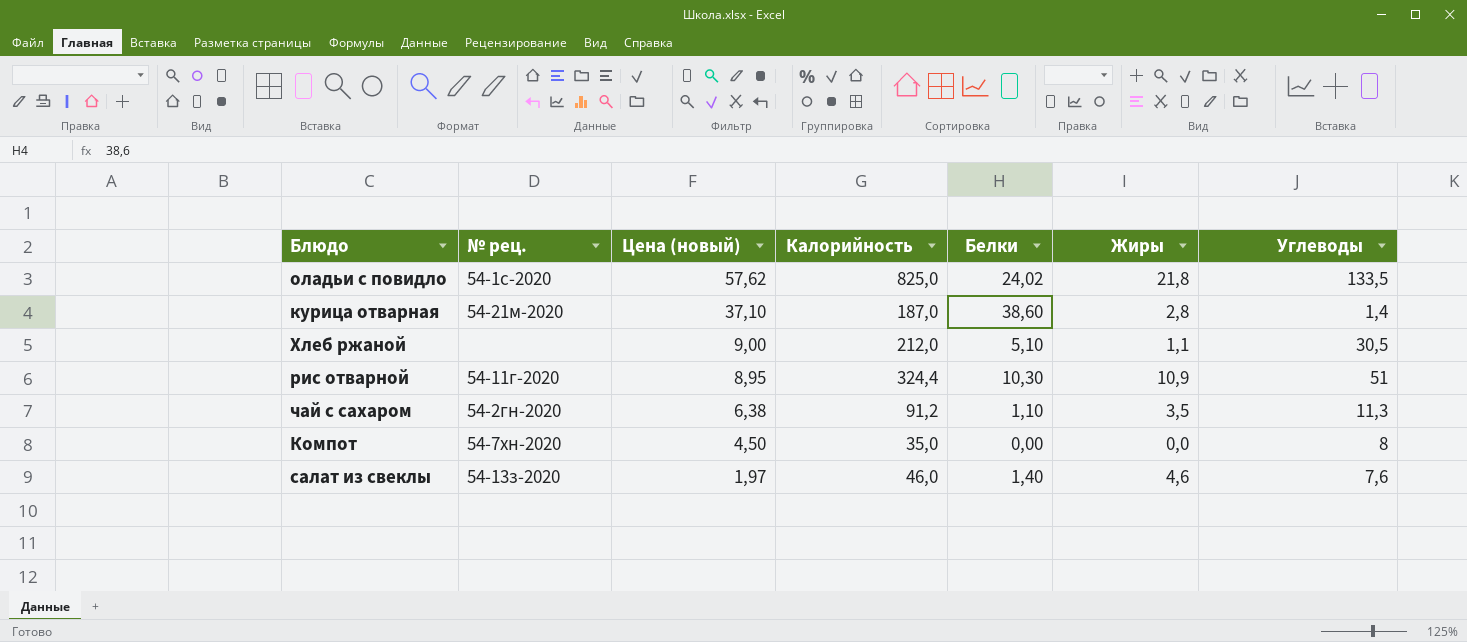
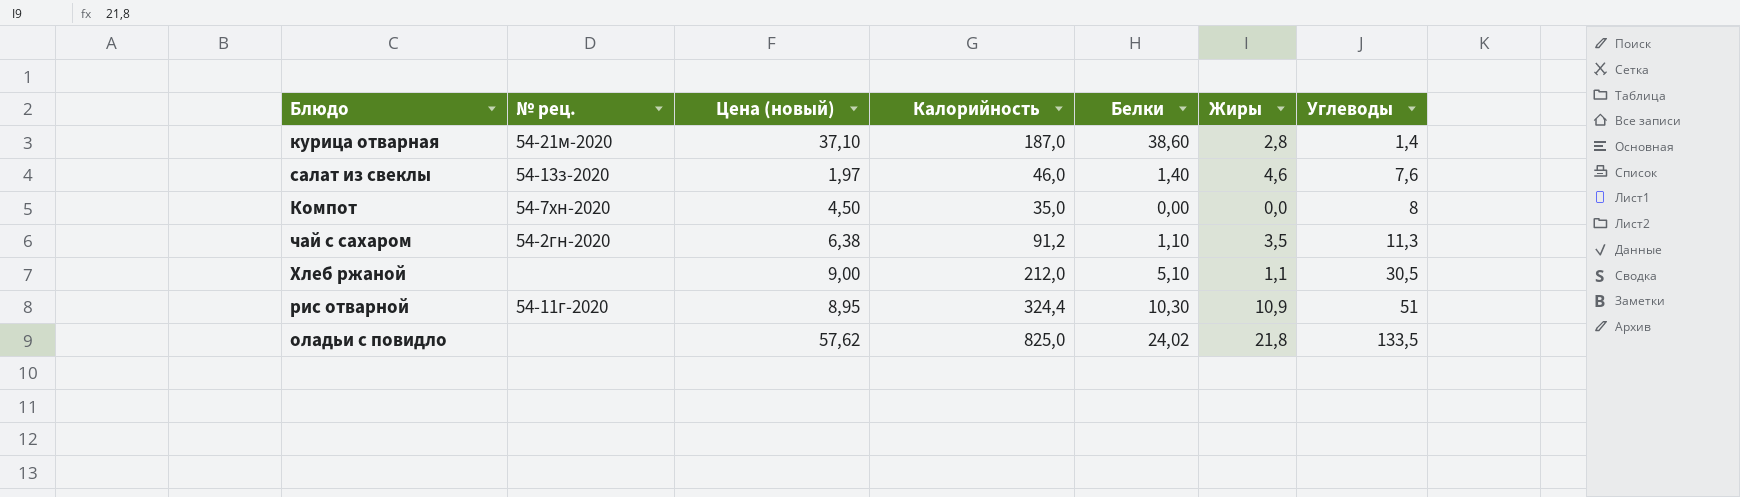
row order: Цена (новый) descending -> Углеводы ascending
оладьи с повидло | № рец.: 54-1с-2020 -> none

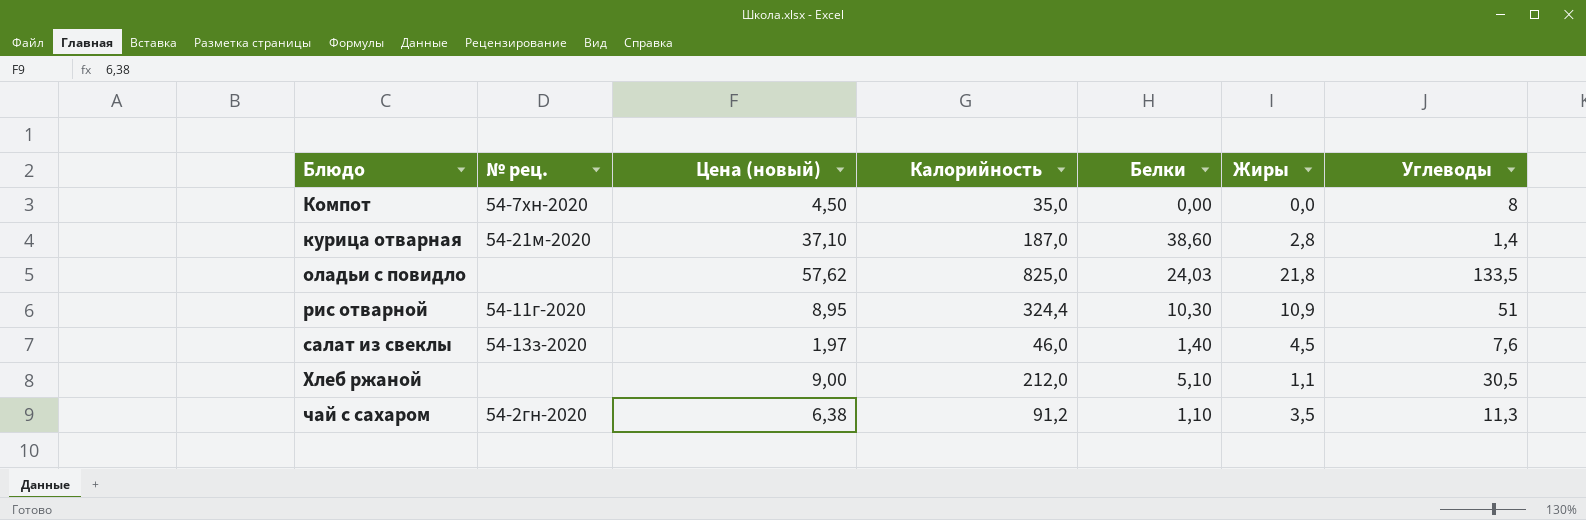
row order: Углеводы ascending -> Блюдо ascending
оладьи с повидло | Белки: 24,02 -> 24,03
салат из свеклы | Жиры: 4,6 -> 4,5

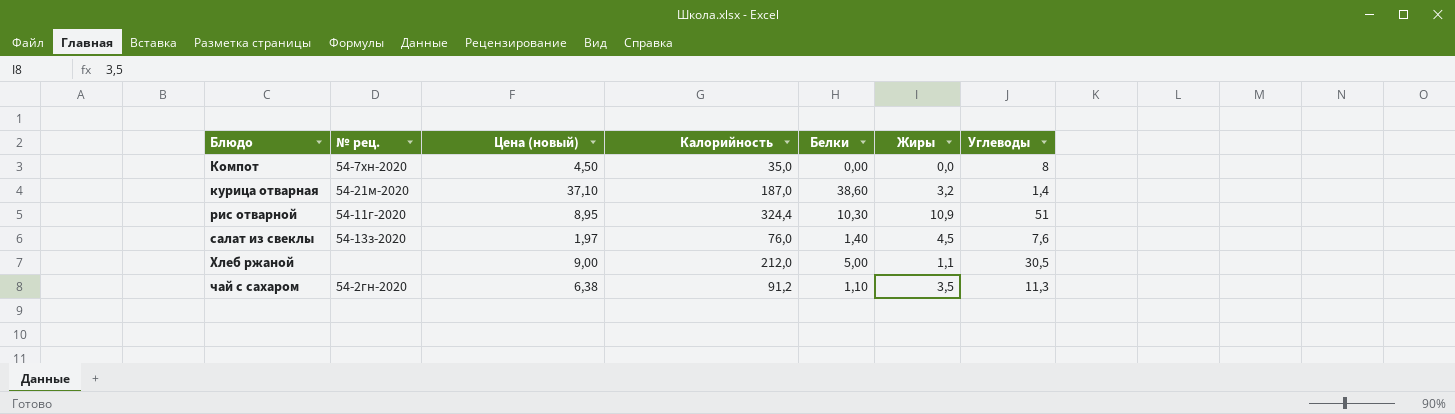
row оладьи с повидло: none | 57,62 | 825,0 | 24,03 | 21,8 | 133,5 -> none
курица отварная | Жиры: 2,8 -> 3,2
салат из свеклы | Калорийность: 46,0 -> 76,0
Хлеб ржаной | Белки: 5,10 -> 5,00

